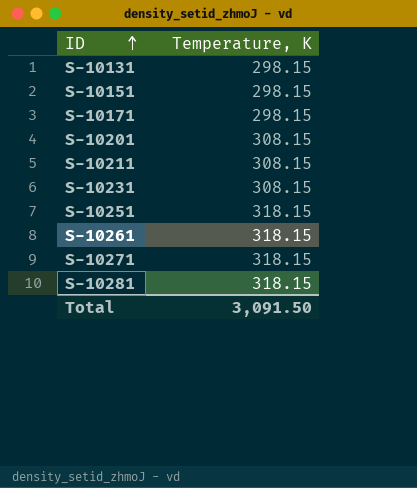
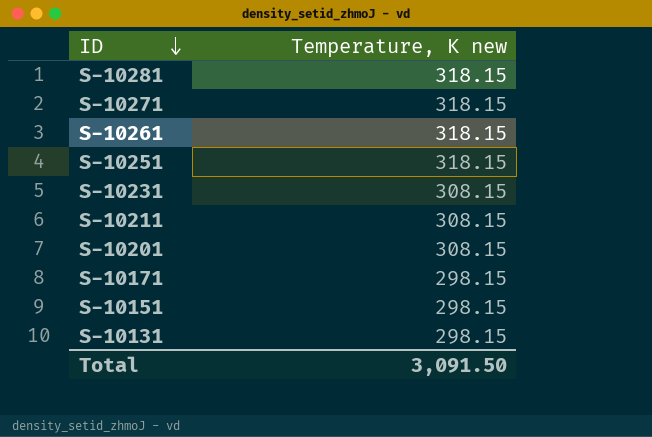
row order: ID ascending -> ID descending
column name: Temperature, K -> Temperature, K new

